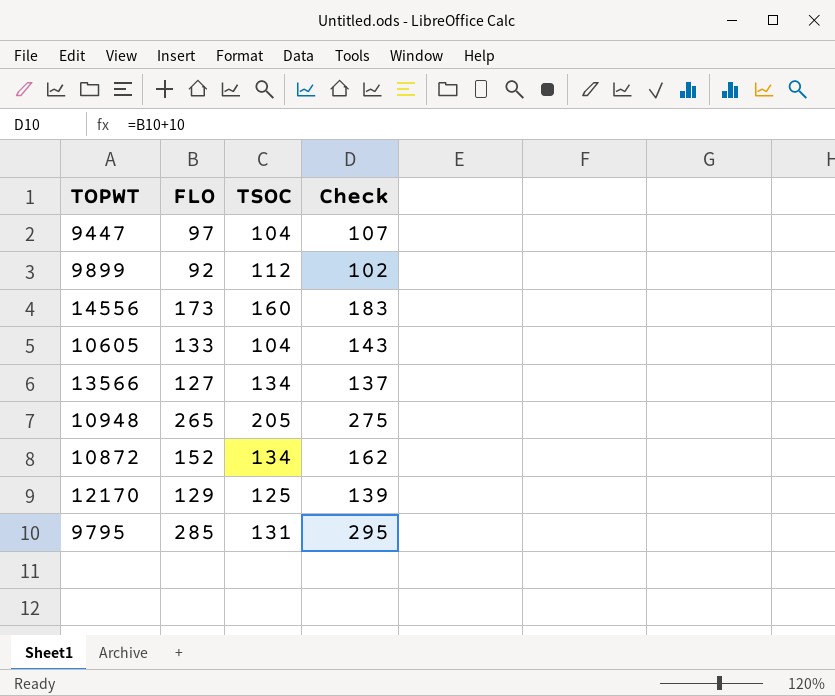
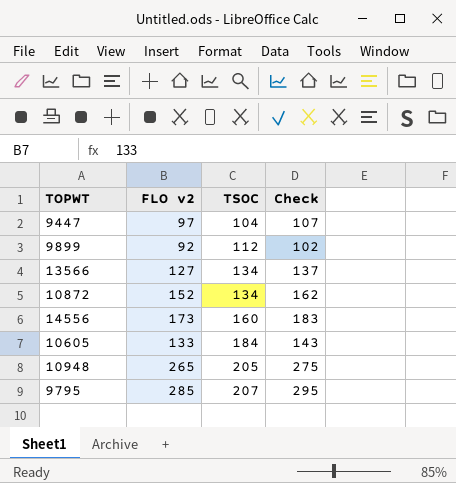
row order: none -> TSOC ascending
column name: FLO -> FLO v2
row 12170: 129 | 125 | 139 -> none
10605 | TSOC: 104 -> 184
9795 | TSOC: 131 -> 207

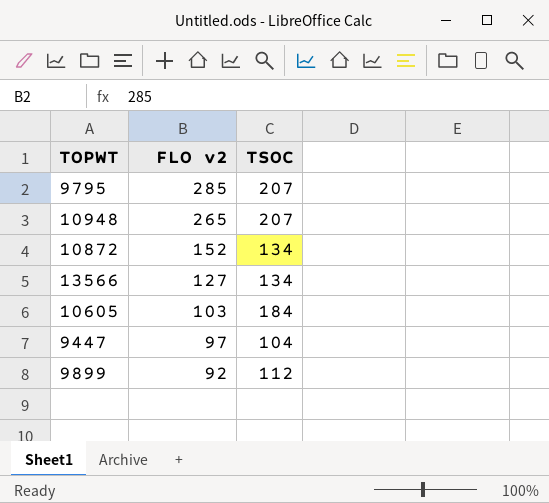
row order: TSOC ascending -> FLO v2 descending
column Check | formula: [FLO v2] + 10 -> none
row 14556: 173 | 160 | 183 -> none
10948 | TSOC: 205 -> 207
10605 | FLO v2: 133 -> 103

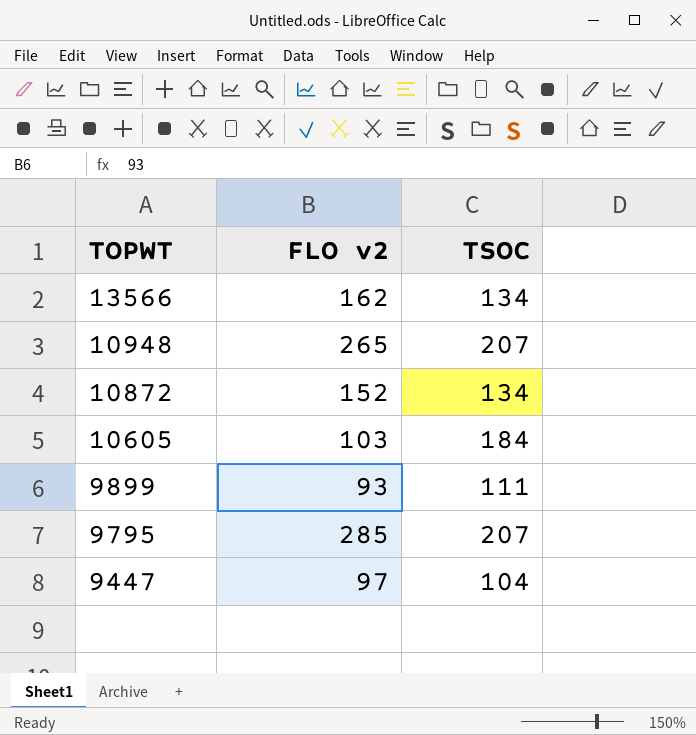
row order: FLO v2 descending -> TOPWT descending
13566 | FLO v2: 127 -> 162
9899 | FLO v2: 92 -> 93
9899 | TSOC: 112 -> 111

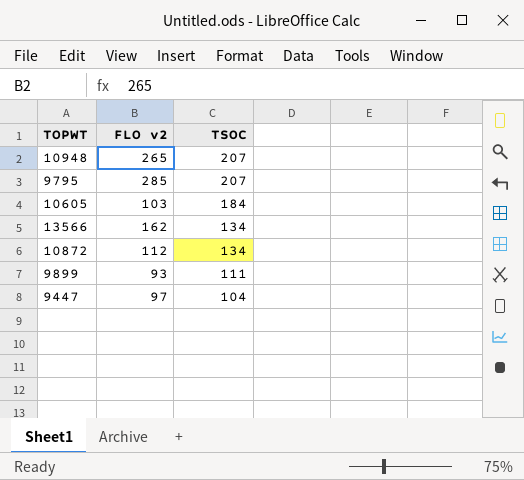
row order: TOPWT descending -> TSOC descending
10872 | FLO v2: 152 -> 112

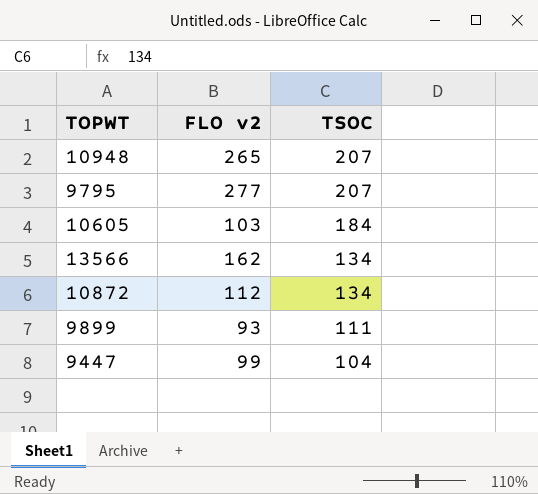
9795 | FLO v2: 285 -> 277
9447 | FLO v2: 97 -> 99

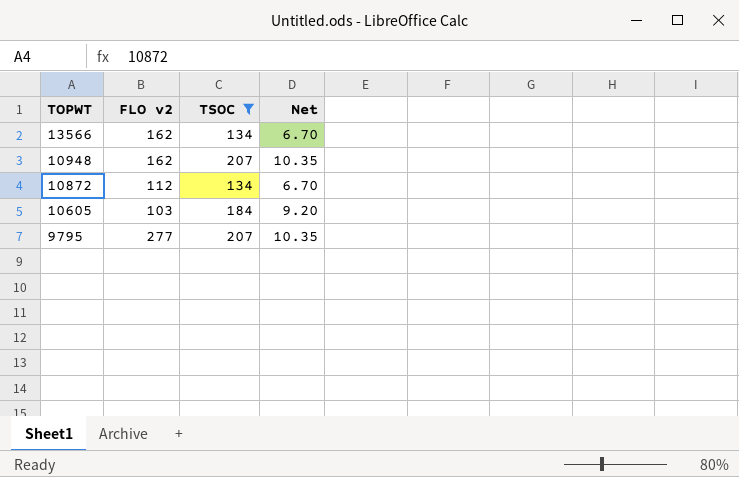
filter: none -> TSOC >= 134
row order: TSOC descending -> TOPWT descending
column Net | formula: none -> [TSOC] * 0.05
10948 | FLO v2: 265 -> 162

